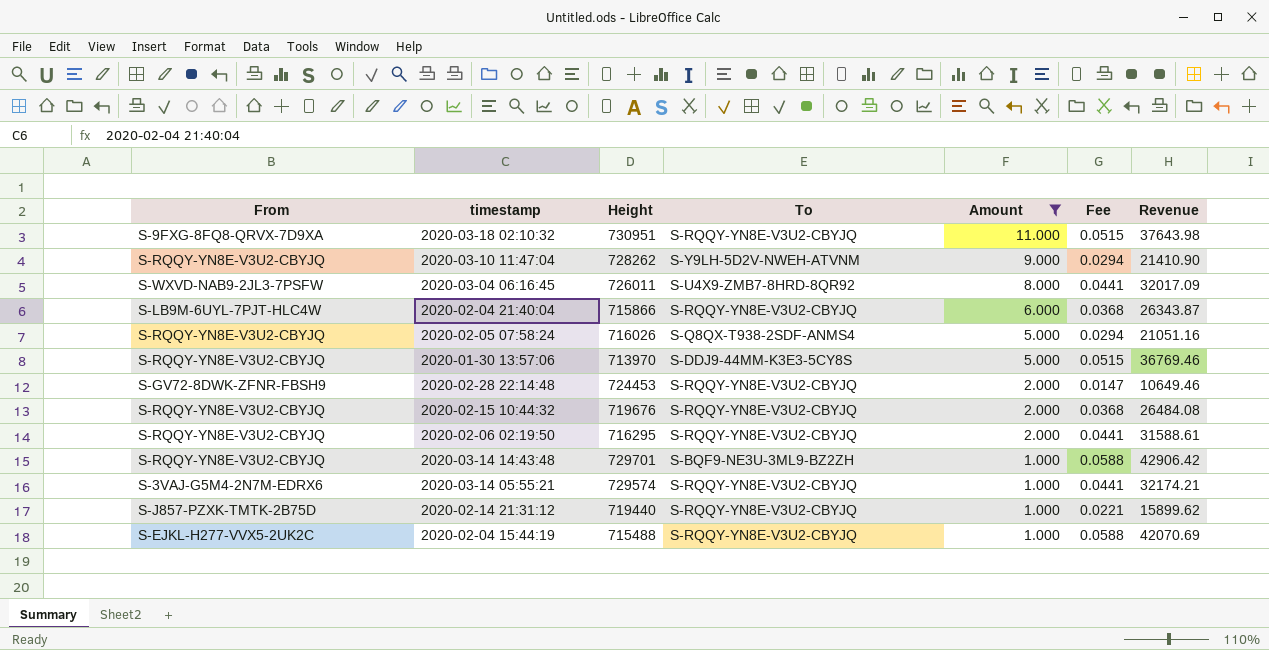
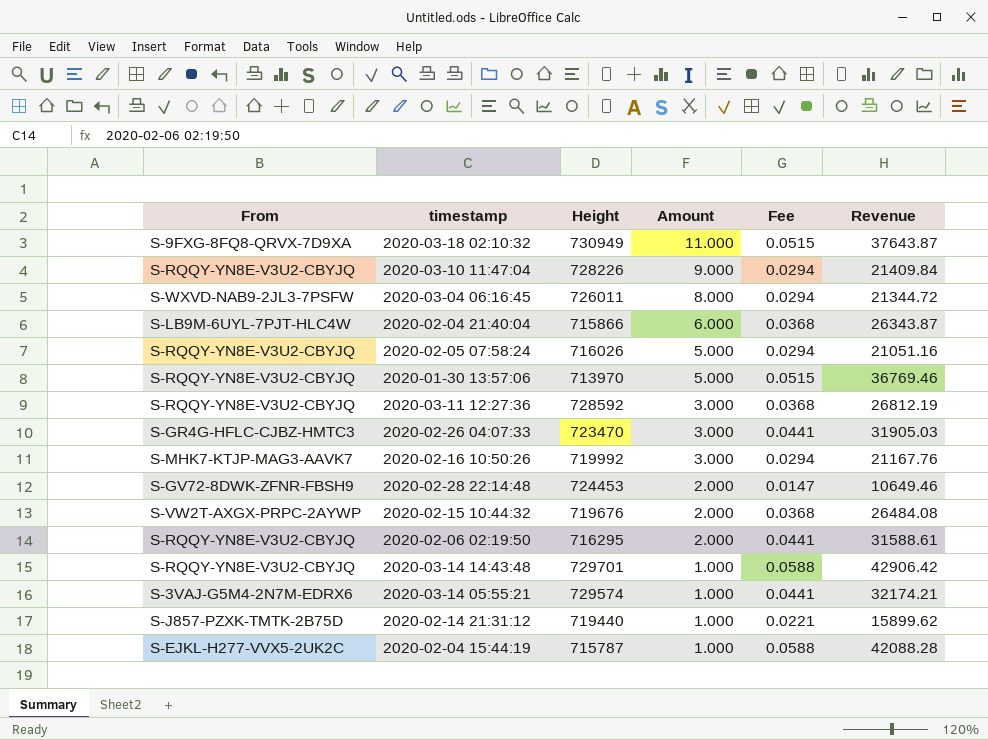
filter: Amount != 3.000 -> none
column To | position: 4 -> none
2020-03-18 02:10:32 | Height: 730951 -> 730949
2020-03-18 02:10:32 | Revenue: 37643.98 -> 37643.87
2020-03-10 11:47:04 | Height: 728262 -> 728226
2020-03-10 11:47:04 | Revenue: 21410.90 -> 21409.84
2020-03-04 06:16:45 | Fee: 0.0441 -> 0.0294
2020-03-04 06:16:45 | Revenue: 32017.09 -> 21344.72
2020-02-15 10:44:32 | From: S-RQQY-YN8E-V3U2-CBYJQ -> S-VW2T-AXGX-PRPC-2AYWP
2020-02-04 15:44:19 | Height: 715488 -> 715787
2020-02-04 15:44:19 | Revenue: 42070.69 -> 42088.28

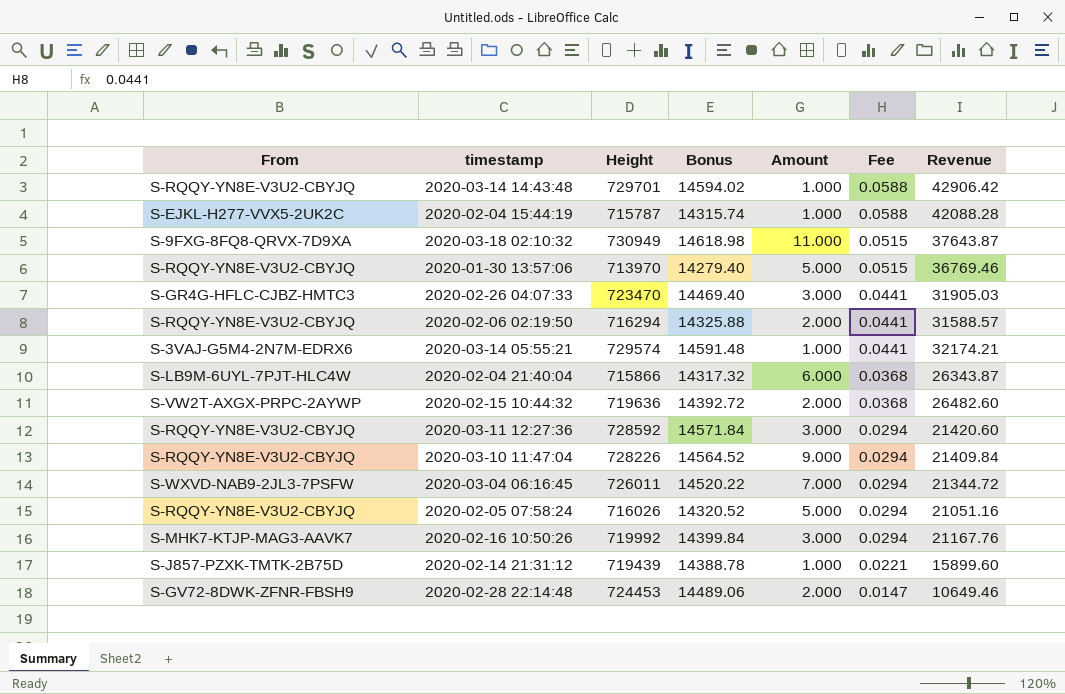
row order: Amount descending -> Fee descending
column Bonus | formula: none -> [Height] * 0.02
2020-02-06 02:19:50 | Height: 716295 -> 716294
2020-02-06 02:19:50 | Revenue: 31588.61 -> 31588.57
2020-02-15 10:44:32 | Height: 719676 -> 719636
2020-02-15 10:44:32 | Revenue: 26484.08 -> 26482.60
2020-03-11 12:27:36 | Fee: 0.0368 -> 0.0294
2020-03-11 12:27:36 | Revenue: 26812.19 -> 21420.60
2020-03-04 06:16:45 | Amount: 8.000 -> 7.000
2020-02-14 21:31:12 | Height: 719440 -> 719439
2020-02-14 21:31:12 | Revenue: 15899.62 -> 15899.60

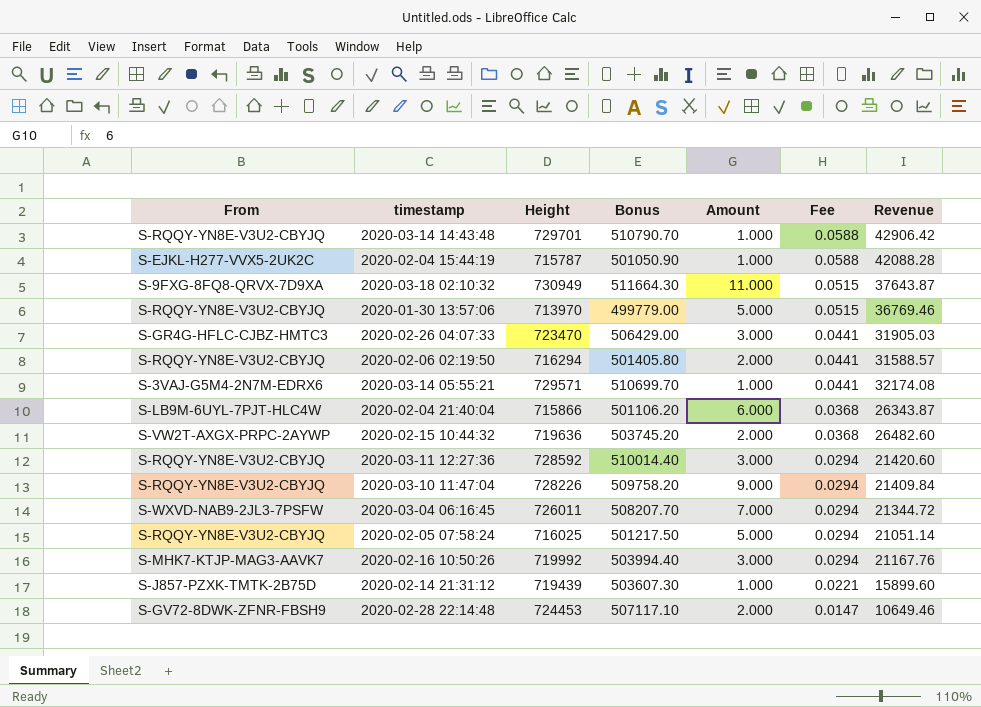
column Bonus | formula: [Height] * 0.02 -> [Height] * 0.7
2020-03-14 05:55:21 | Height: 729574 -> 729571
2020-03-14 05:55:21 | Revenue: 32174.21 -> 32174.08
2020-02-05 07:58:24 | Height: 716026 -> 716025
2020-02-05 07:58:24 | Revenue: 21051.16 -> 21051.14

